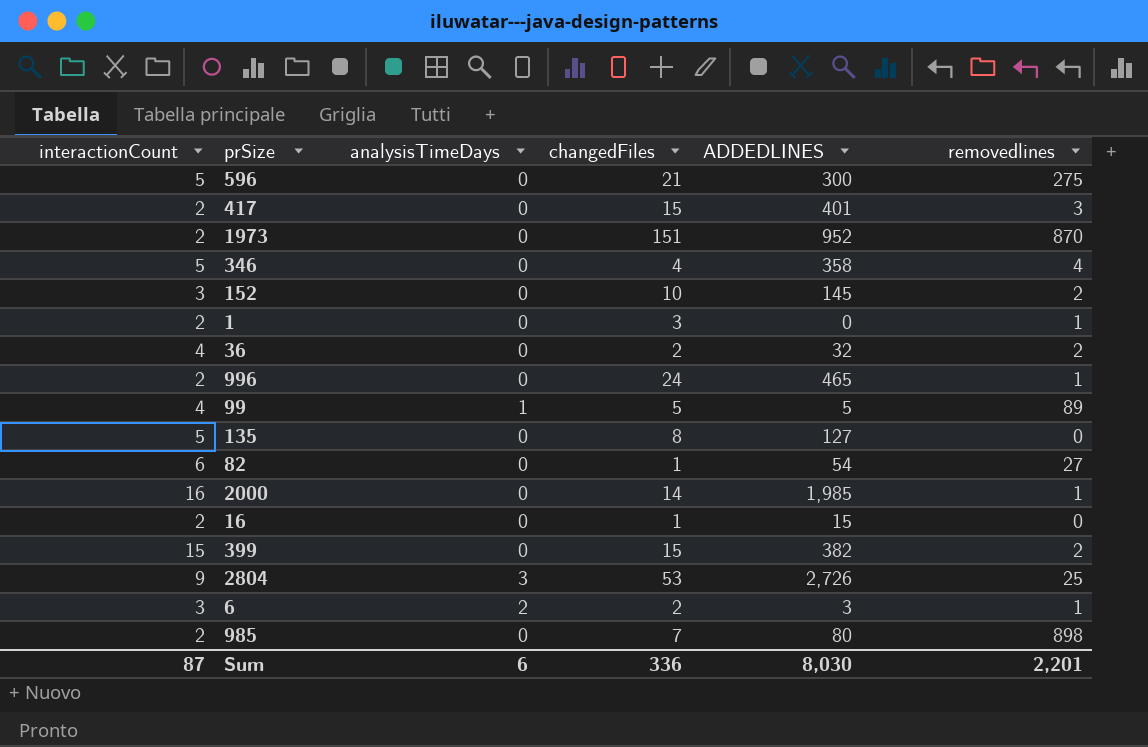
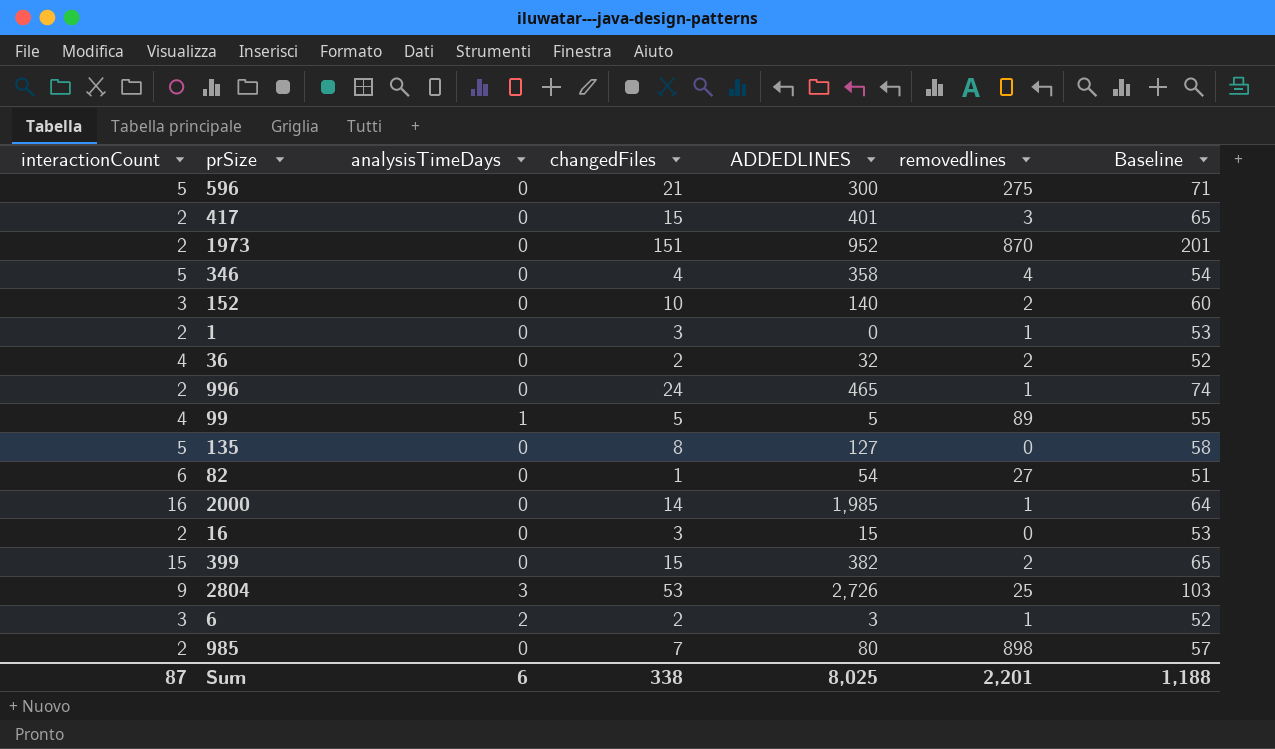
column Baseline | formula: none -> [changedFiles] + 50
152 | ADDEDLINES: 145 -> 140
16 | changedFiles: 1 -> 3
Sum | changedFiles: 336 -> 338
Sum | ADDEDLINES: 8,030 -> 8,025

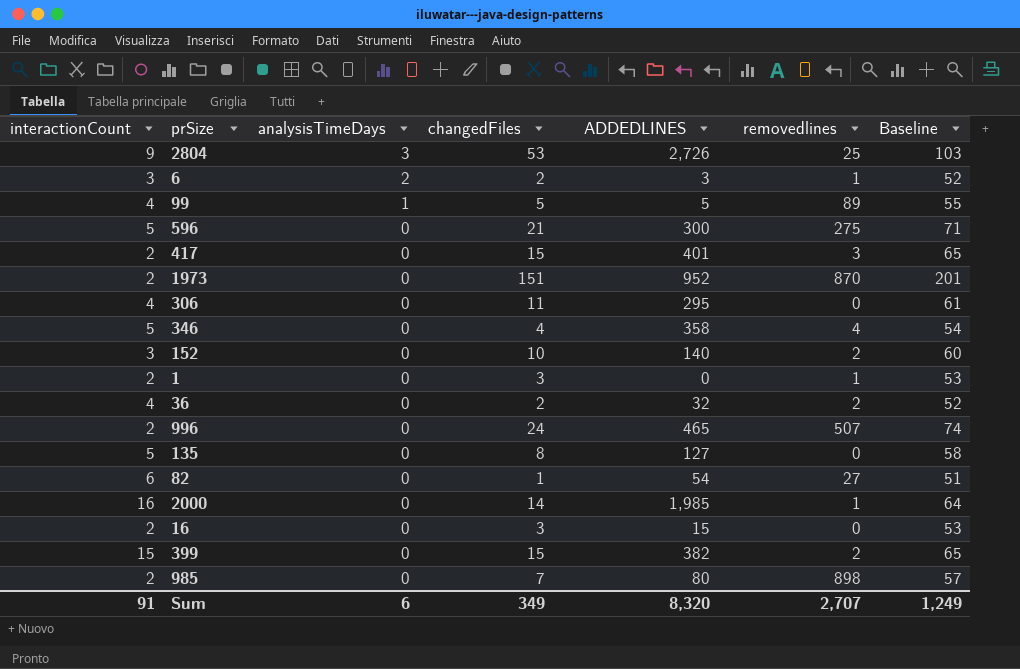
row order: none -> analysisTimeDays descending
row 306: none -> 4 | 0 | 11 | 295 | 0 | 61
996 | removedlines: 1 -> 507
Sum | interactionCount: 87 -> 91
Sum | changedFiles: 338 -> 349
Sum | ADDEDLINES: 8,025 -> 8,320
Sum | removedlines: 2,201 -> 2,707
Sum | Baseline: 1,188 -> 1,249

